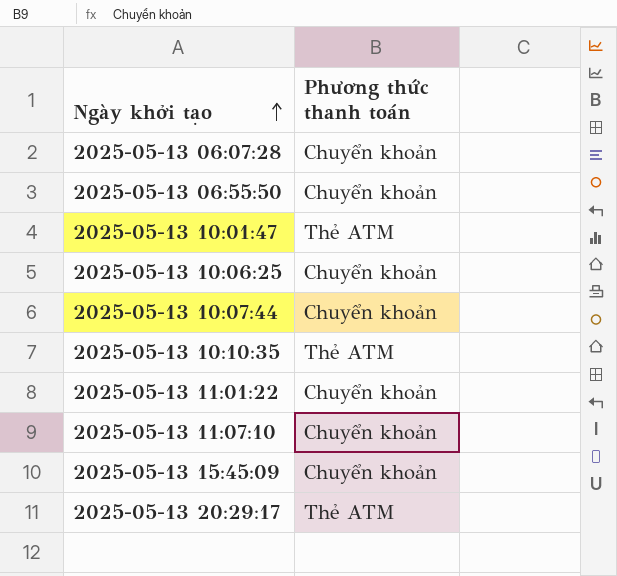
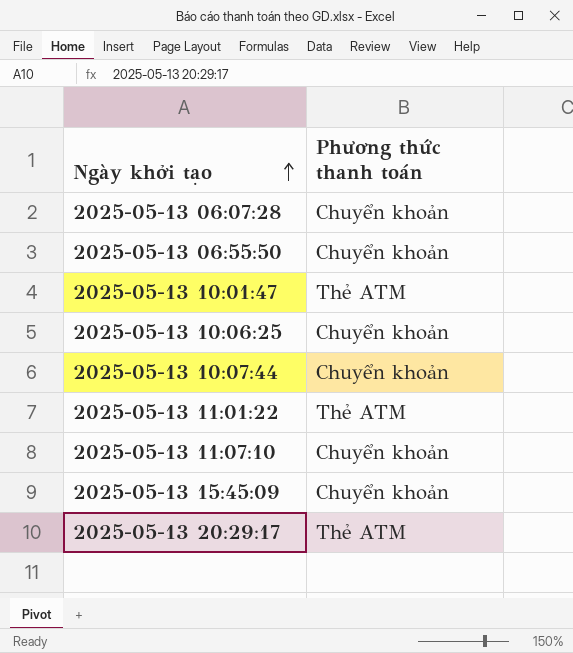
row 2025-05-13 10:10:35: Thẻ ATM -> none
2025-05-13 11:01:22 | Phương thức thanh toán: Chuyển khoản -> Thẻ ATM

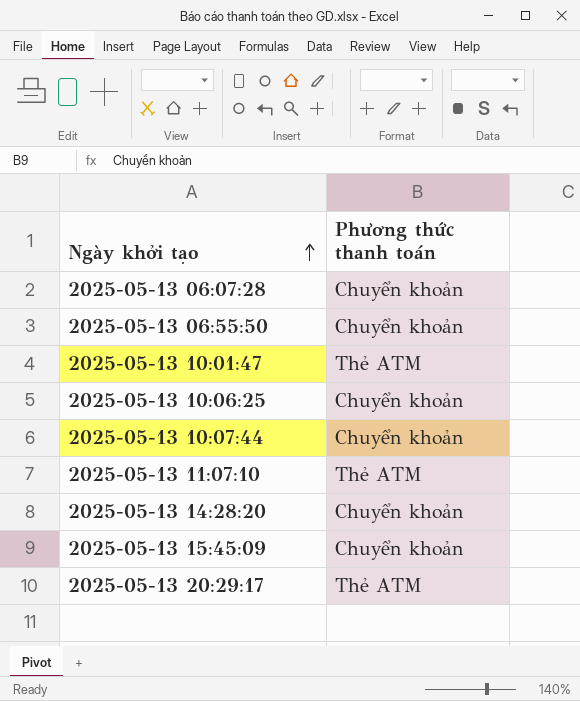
row 2025-05-13 11:01:22: Thẻ ATM -> none
2025-05-13 11:07:10 | Phương thức thanh toán: Chuyển khoản -> Thẻ ATM
row 2025-05-13 14:28:20: none -> Chuyển khoản

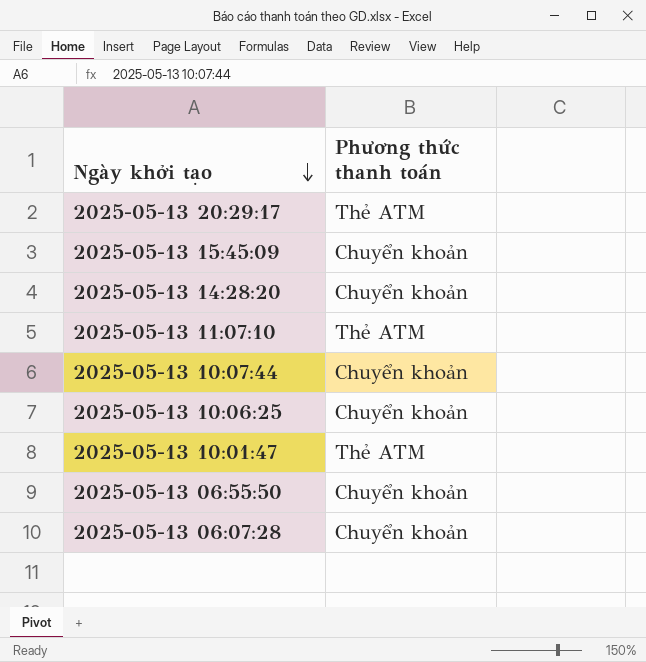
row order: Ngày khởi tạo ascending -> Ngày khởi tạo descending

